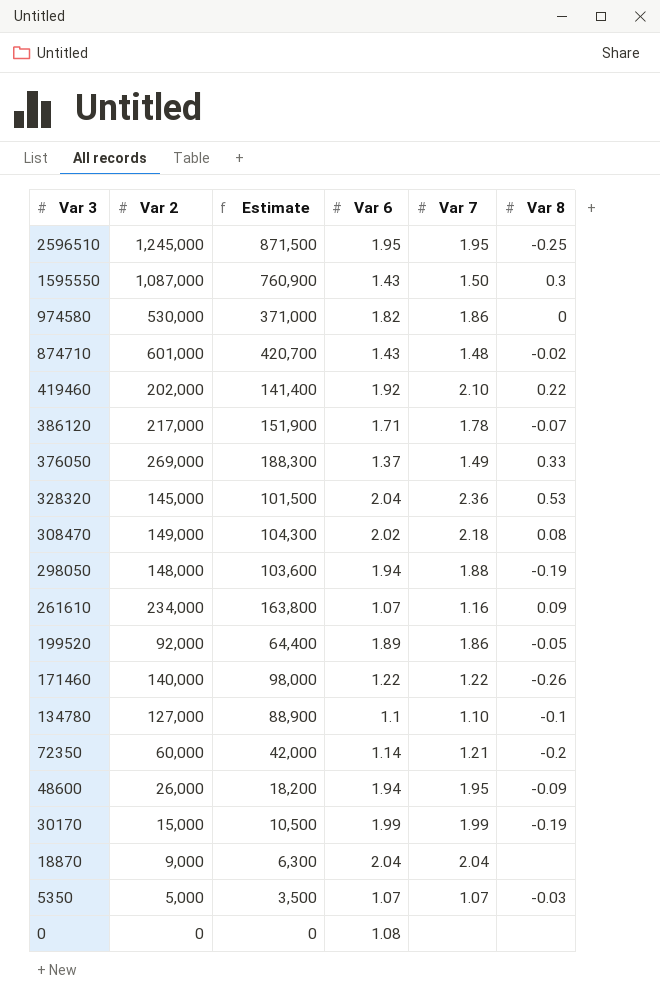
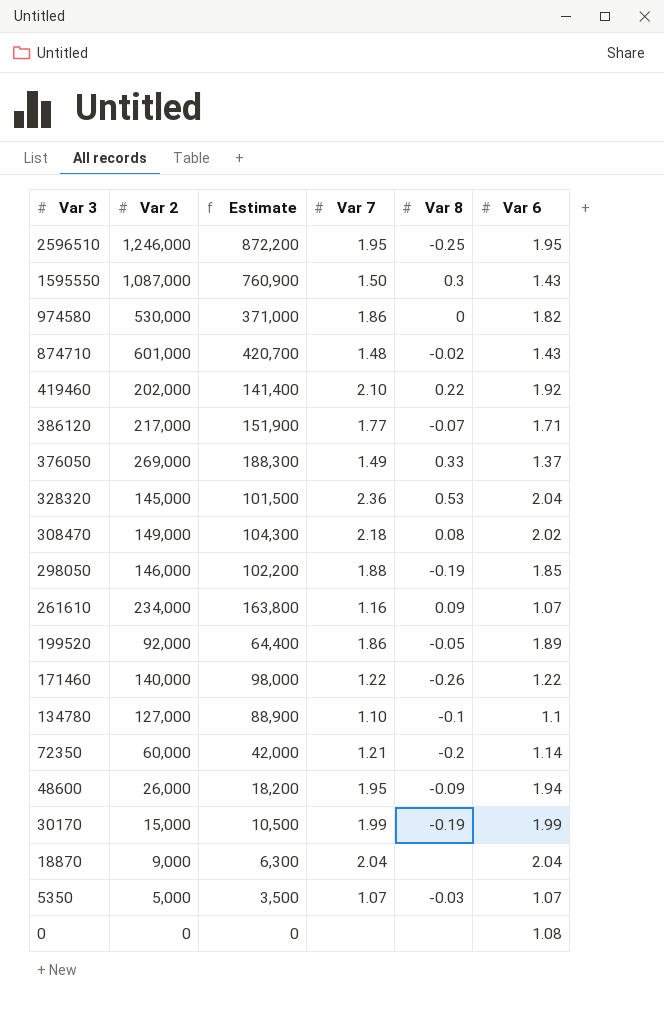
column Var 6 | position: 4 -> 6
2596510 | Var 2: 1,245,000 -> 1,246,000
2596510 | Estimate: 871,500 -> 872,200
386120 | Var 7: 1.78 -> 1.77
298050 | Var 2: 148,000 -> 146,000
298050 | Estimate: 103,600 -> 102,200
298050 | Var 6: 1.94 -> 1.85

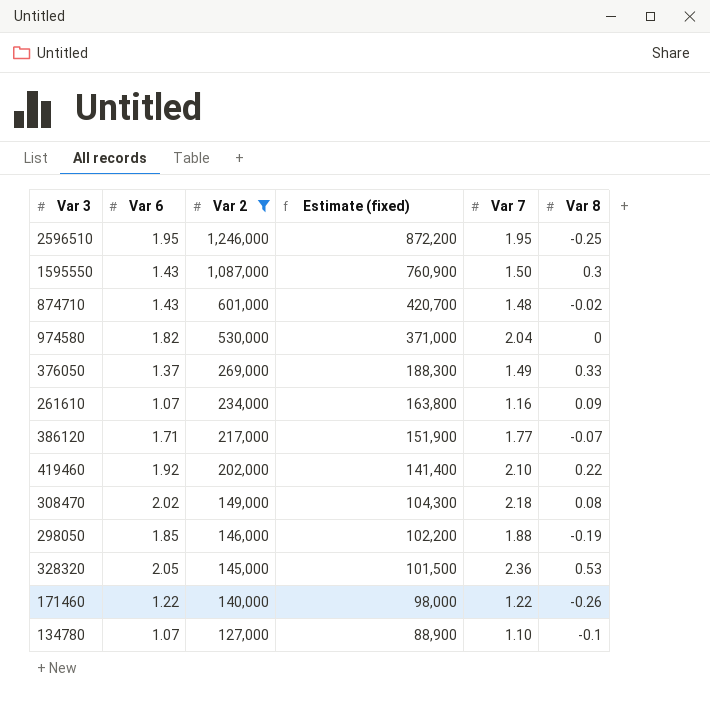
filter: none -> Var 2 >= 127,000
row order: Var 3 descending -> Var 2 descending
column Var 6 | position: 6 -> 2
column name: Estimate -> Estimate (fixed)
974580 | Var 7: 1.86 -> 2.04
328320 | Var 6: 2.04 -> 2.05
134780 | Var 6: 1.1 -> 1.07

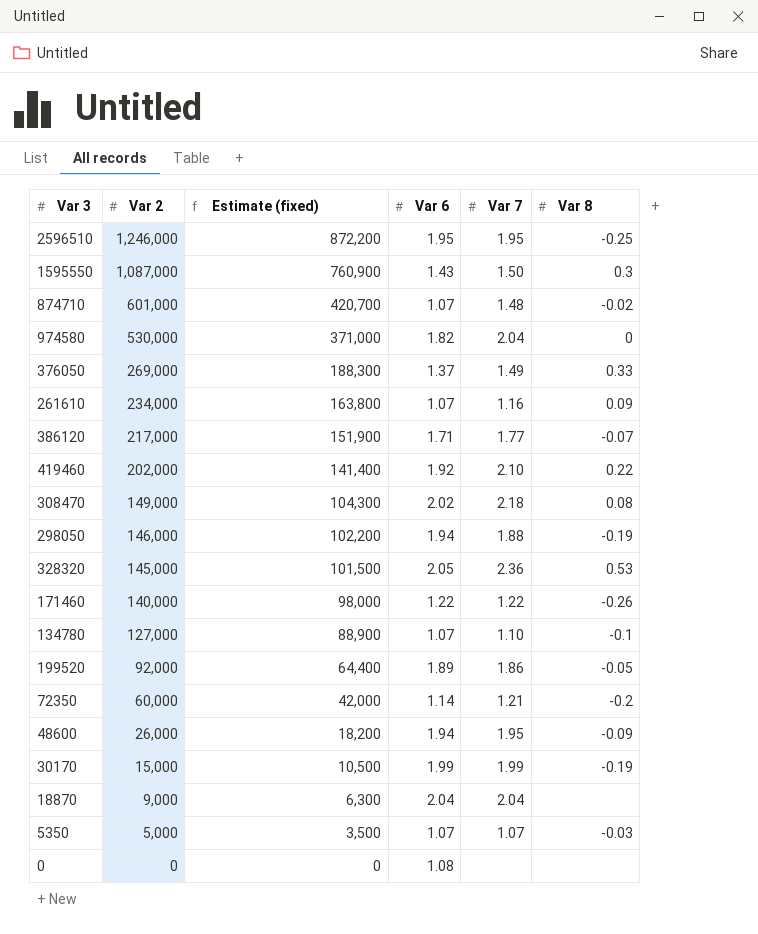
filter: Var 2 >= 127,000 -> none
column Var 6 | position: 2 -> 4
874710 | Var 6: 1.43 -> 1.07
298050 | Var 6: 1.85 -> 1.94

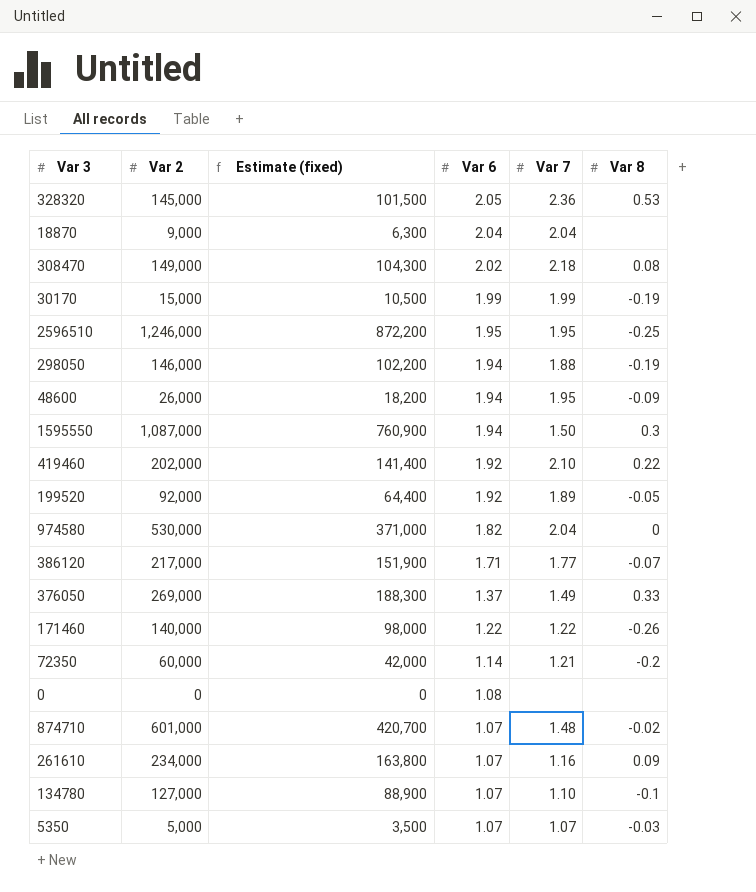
row order: Var 2 descending -> Var 6 descending
1595550 | Var 6: 1.43 -> 1.94
199520 | Var 6: 1.89 -> 1.92
199520 | Var 7: 1.86 -> 1.89

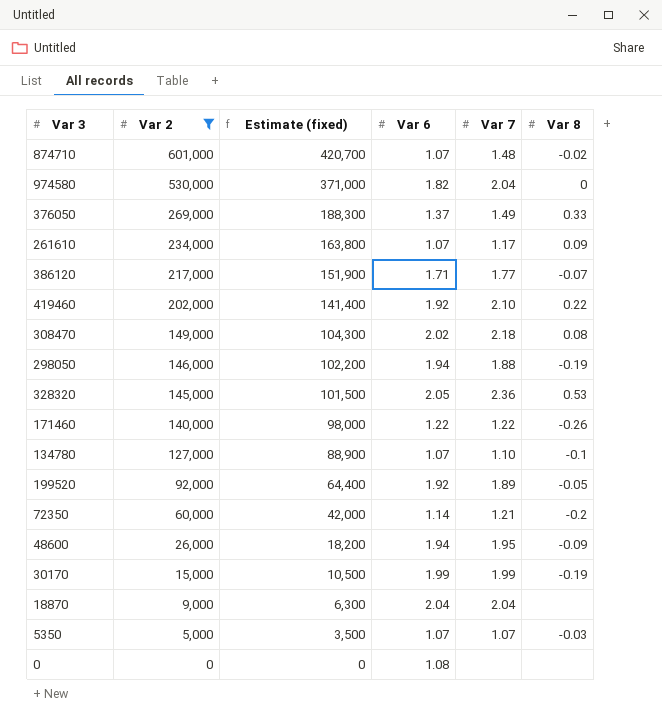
filter: none -> Var 2 <= 601,000
row order: Var 6 descending -> Var 2 descending
261610 | Var 7: 1.16 -> 1.17

